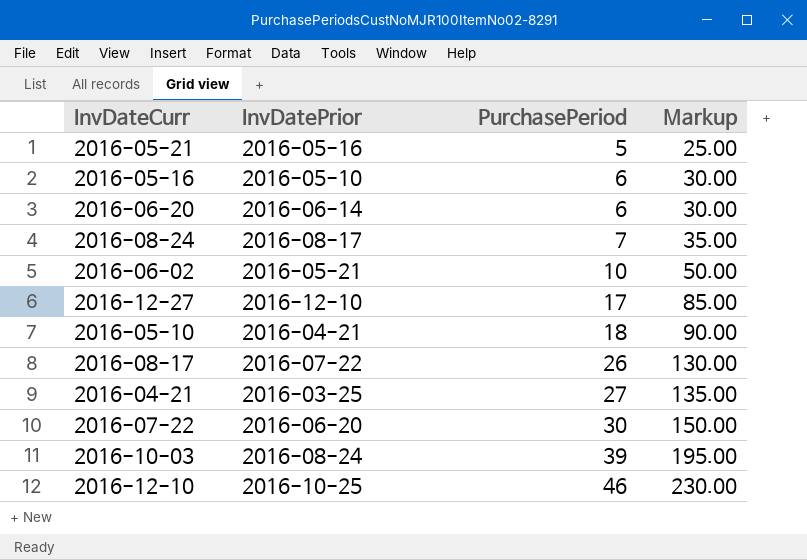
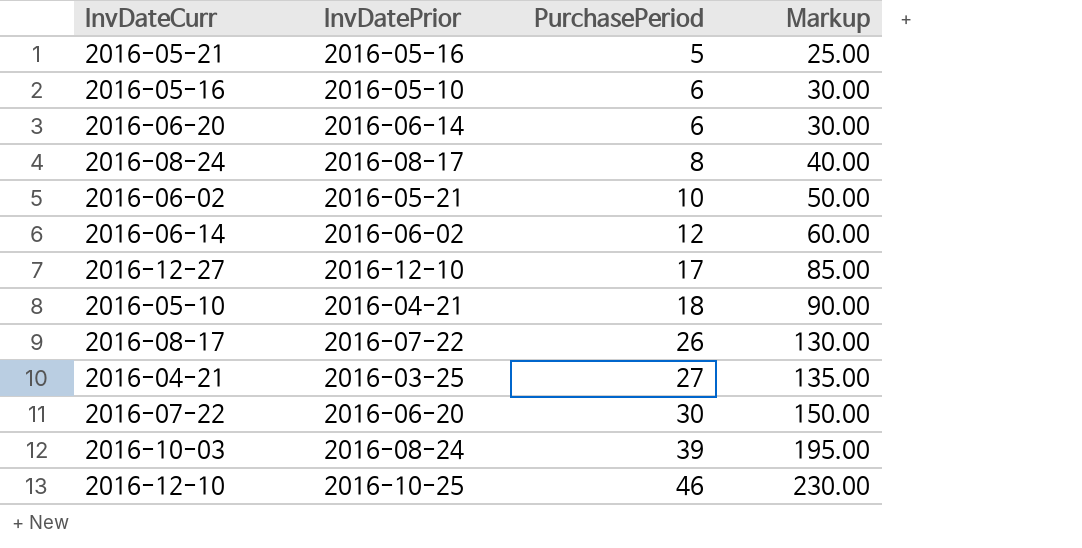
2016-08-24 | PurchasePeriod: 7 -> 8
2016-08-24 | Markup: 35.00 -> 40.00
row 2016-06-14: none -> 2016-06-02 | 12 | 60.00

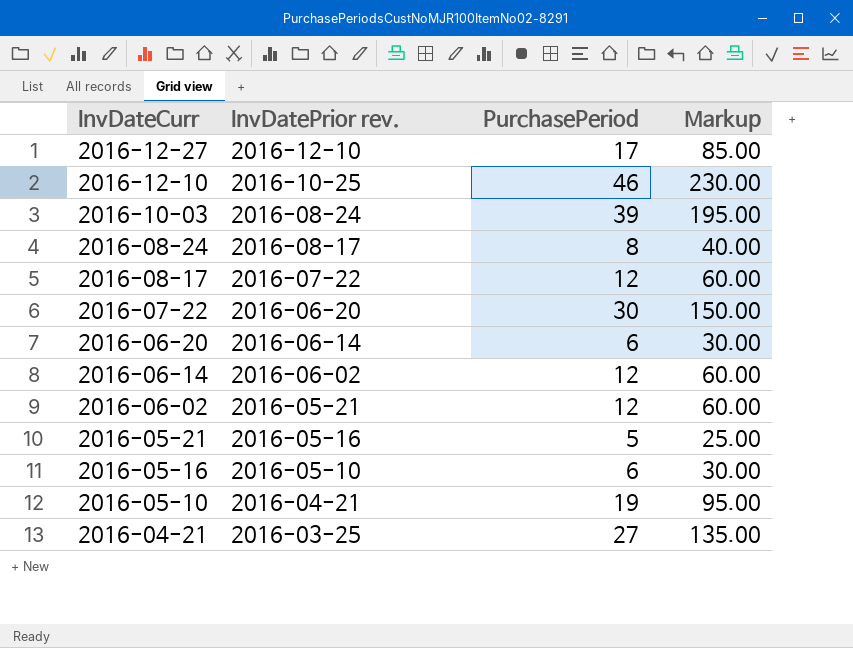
row order: PurchasePeriod ascending -> InvDateCurr descending
column name: InvDatePrior -> InvDatePrior rev.
2016-08-17 | PurchasePeriod: 26 -> 12
2016-08-17 | Markup: 130.00 -> 60.00
2016-06-02 | PurchasePeriod: 10 -> 12
2016-06-02 | Markup: 50.00 -> 60.00
2016-05-10 | PurchasePeriod: 18 -> 19
2016-05-10 | Markup: 90.00 -> 95.00

